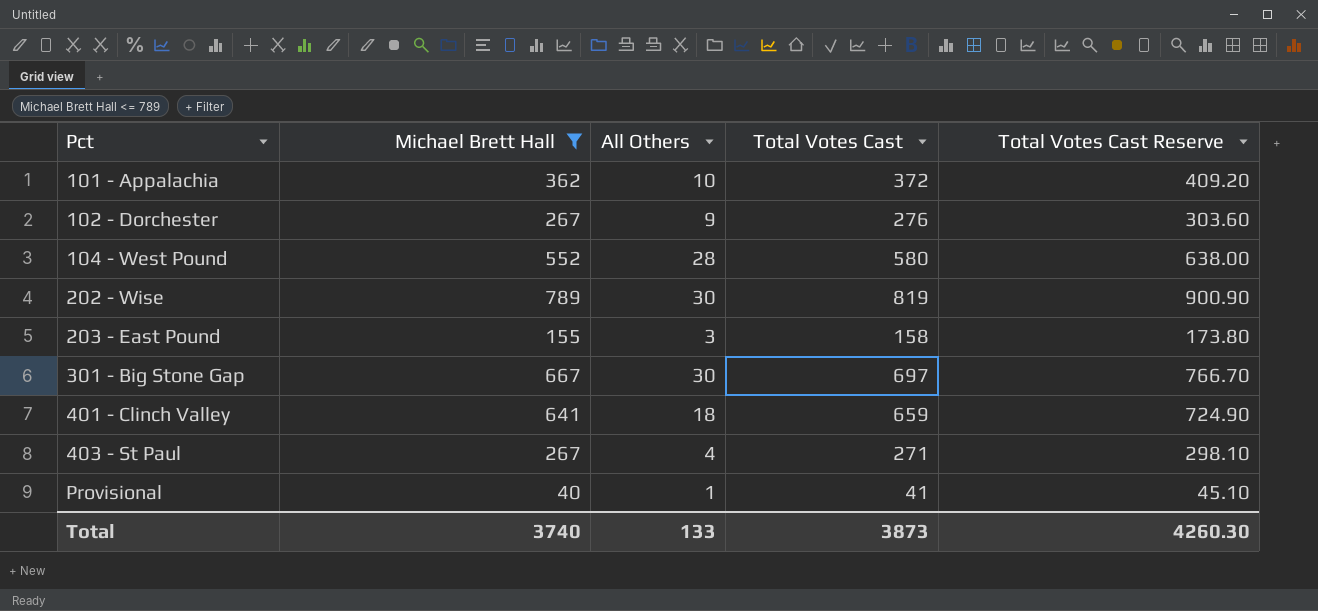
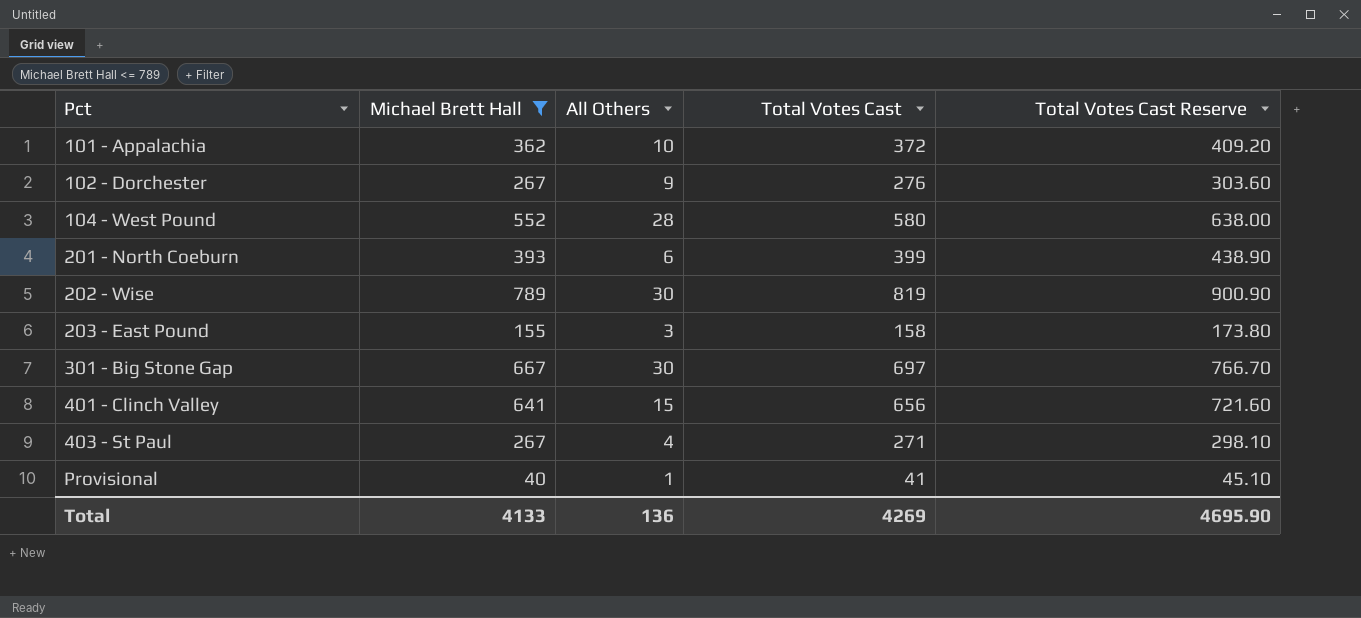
row 201 - North Coeburn: none -> 393 | 6 | 399 | 438.90
401 - Clinch Valley | All Others: 18 -> 15
401 - Clinch Valley | Total Votes Cast: 659 -> 656
401 - Clinch Valley | Total Votes Cast Reserve: 724.90 -> 721.60
Total | Michael Brett Hall: 3740 -> 4133
Total | All Others: 133 -> 136
Total | Total Votes Cast: 3873 -> 4269
Total | Total Votes Cast Reserve: 4260.30 -> 4695.90

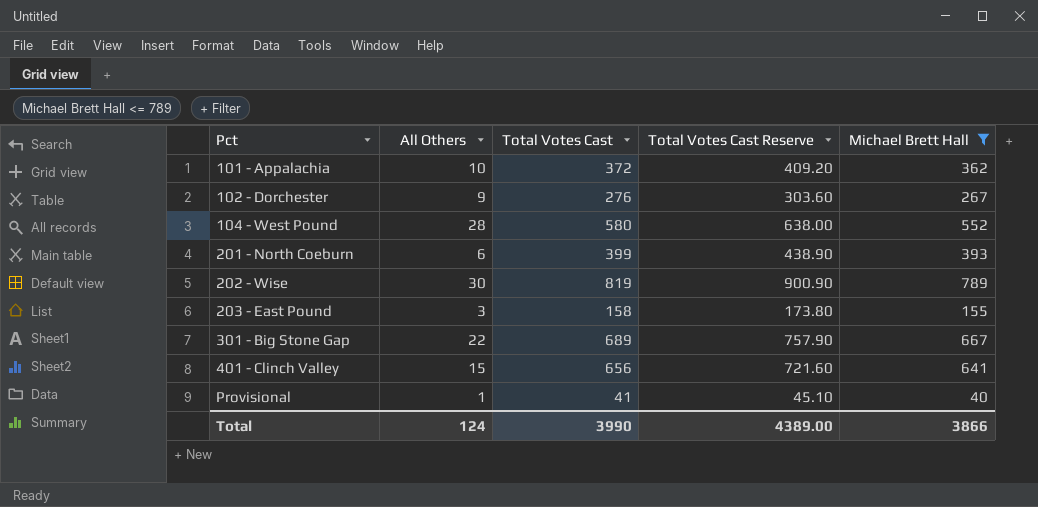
column Michael Brett Hall | position: 2 -> 5
row 403 - St Paul: 267 | 4 | 271 | 298.10 -> none
301 - Big Stone Gap | All Others: 30 -> 22
301 - Big Stone Gap | Total Votes Cast: 697 -> 689
301 - Big Stone Gap | Total Votes Cast Reserve: 766.70 -> 757.90
Total | All Others: 136 -> 124
Total | Total Votes Cast: 4269 -> 3990
Total | Total Votes Cast Reserve: 4695.90 -> 4389.00
Total | Michael Brett Hall: 4133 -> 3866

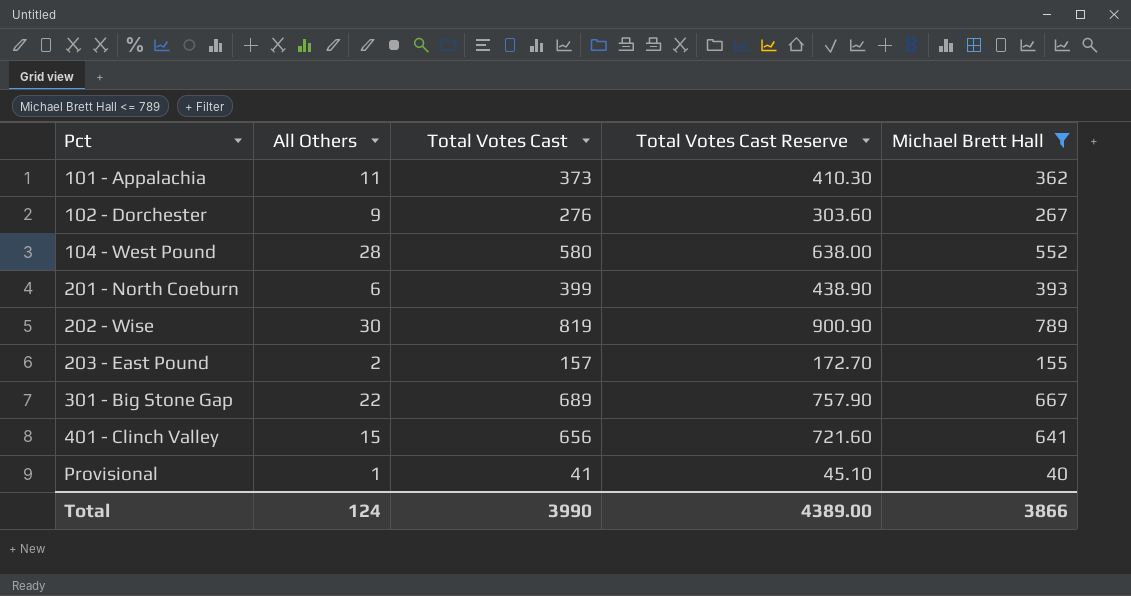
101 - Appalachia | All Others: 10 -> 11
101 - Appalachia | Total Votes Cast: 372 -> 373
101 - Appalachia | Total Votes Cast Reserve: 409.20 -> 410.30
203 - East Pound | All Others: 3 -> 2
203 - East Pound | Total Votes Cast: 158 -> 157
203 - East Pound | Total Votes Cast Reserve: 173.80 -> 172.70

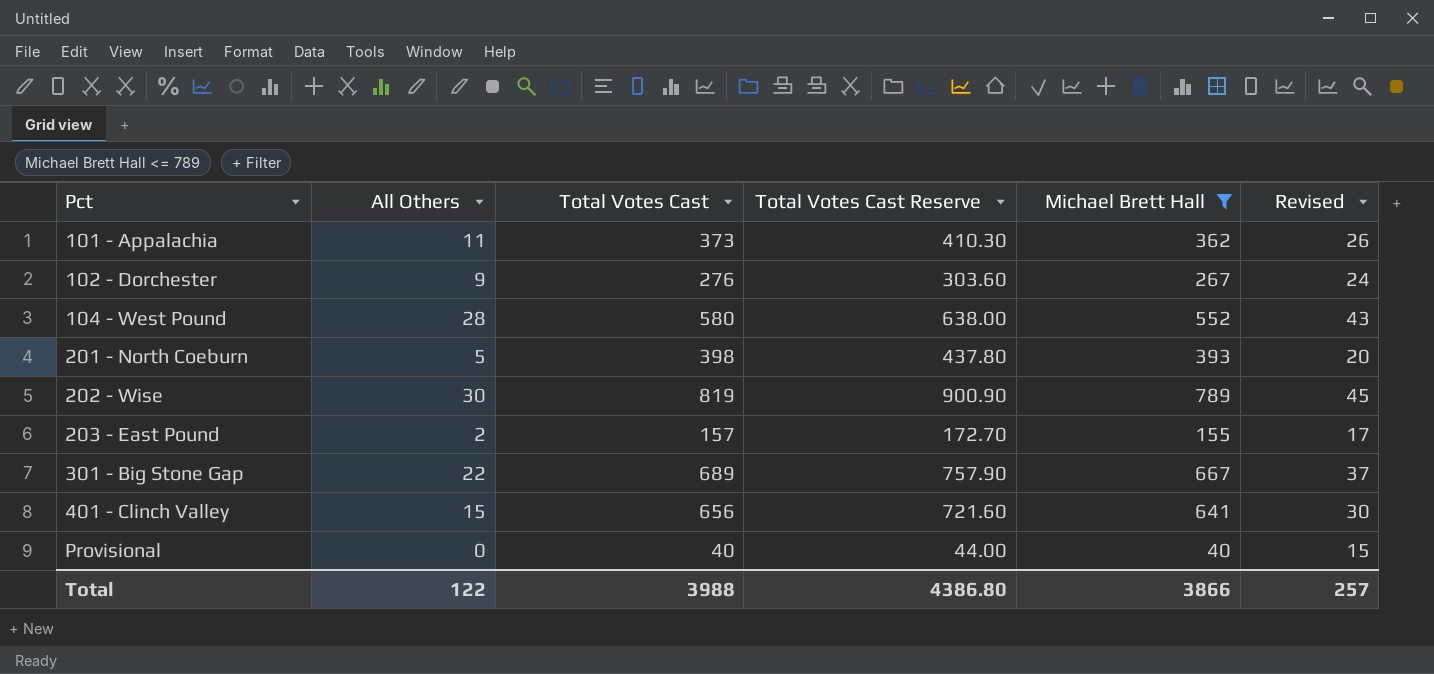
column Revised | formula: none -> [All Others] + 15
201 - North Coeburn | All Others: 6 -> 5
201 - North Coeburn | Total Votes Cast: 399 -> 398
201 - North Coeburn | Total Votes Cast Reserve: 438.90 -> 437.80
Provisional | All Others: 1 -> 0
Provisional | Total Votes Cast: 41 -> 40
Provisional | Total Votes Cast Reserve: 45.10 -> 44.00
Total | All Others: 124 -> 122
Total | Total Votes Cast: 3990 -> 3988
Total | Total Votes Cast Reserve: 4389.00 -> 4386.80

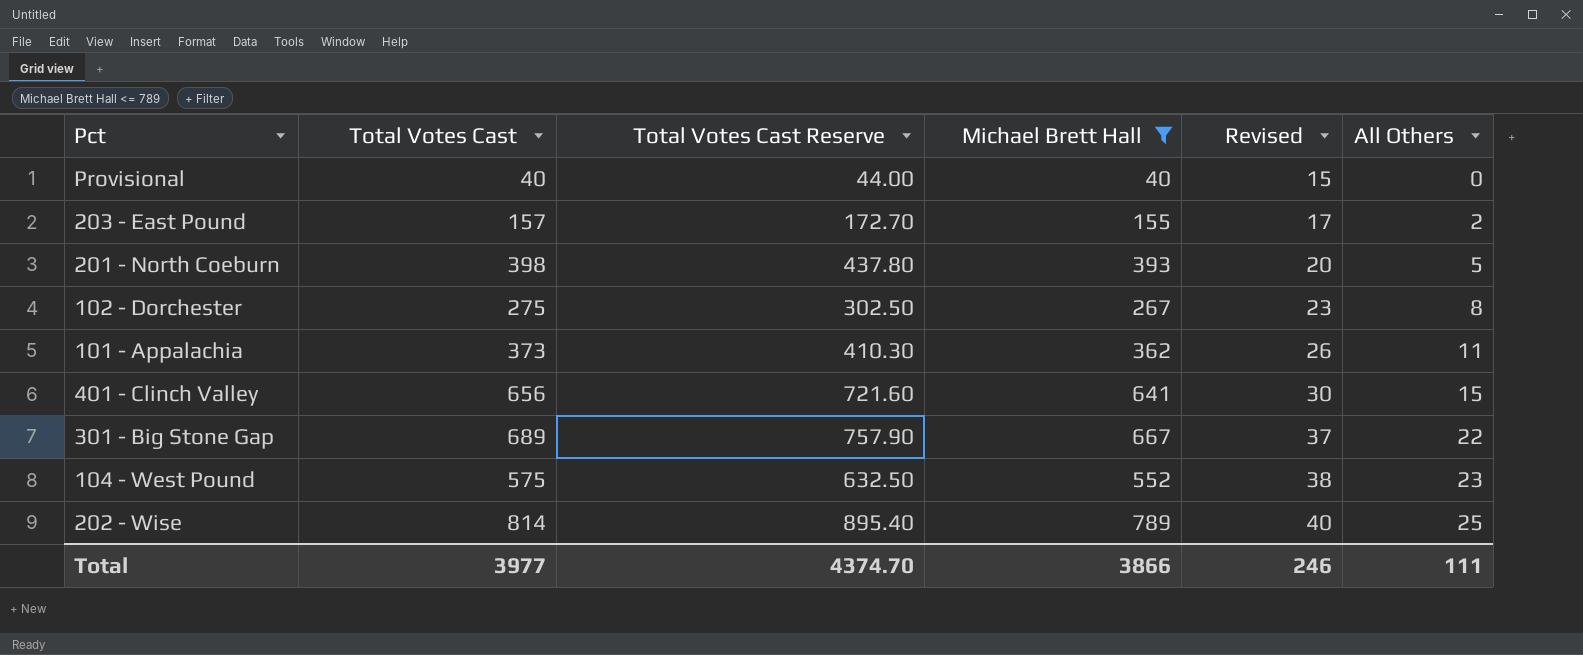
row order: Pct ascending -> Revised ascending
column All Others | position: 2 -> 6
102 - Dorchester | Total Votes Cast: 276 -> 275
102 - Dorchester | Total Votes Cast Reserve: 303.60 -> 302.50
102 - Dorchester | Revised: 24 -> 23
102 - Dorchester | All Others: 9 -> 8
104 - West Pound | Total Votes Cast: 580 -> 575
104 - West Pound | Total Votes Cast Reserve: 638.00 -> 632.50
104 - West Pound | Revised: 43 -> 38
104 - West Pound | All Others: 28 -> 23
202 - Wise | Total Votes Cast: 819 -> 814
202 - Wise | Total Votes Cast Reserve: 900.90 -> 895.40
202 - Wise | Revised: 45 -> 40
202 - Wise | All Others: 30 -> 25
Total | Total Votes Cast: 3988 -> 3977
Total | Total Votes Cast Reserve: 4386.80 -> 4374.70
Total | Revised: 257 -> 246
Total | All Others: 122 -> 111

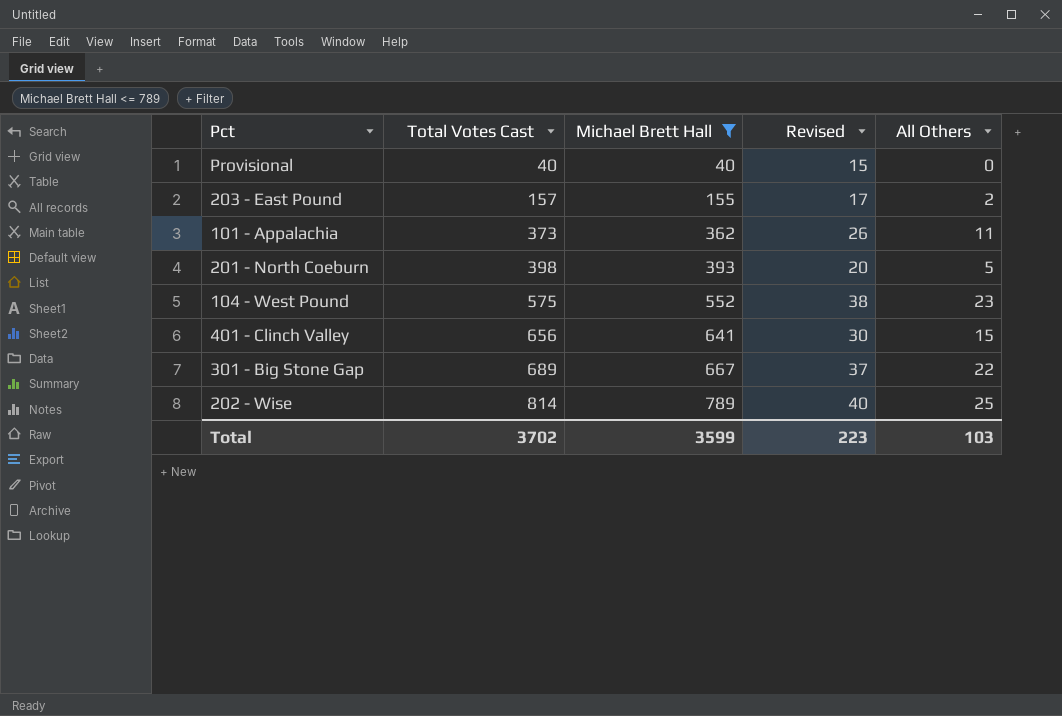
row order: Revised ascending -> Total Votes Cast ascending
column Total Votes Cast Reserve | formula: [Total Votes Cast] * 1.1 -> none
row 102 - Dorchester: 275 | 302.50 | 267 | 23 | 8 -> none
Total | Total Votes Cast: 3977 -> 3702
Total | Michael Brett Hall: 3866 -> 3599
Total | Revised: 246 -> 223
Total | All Others: 111 -> 103

